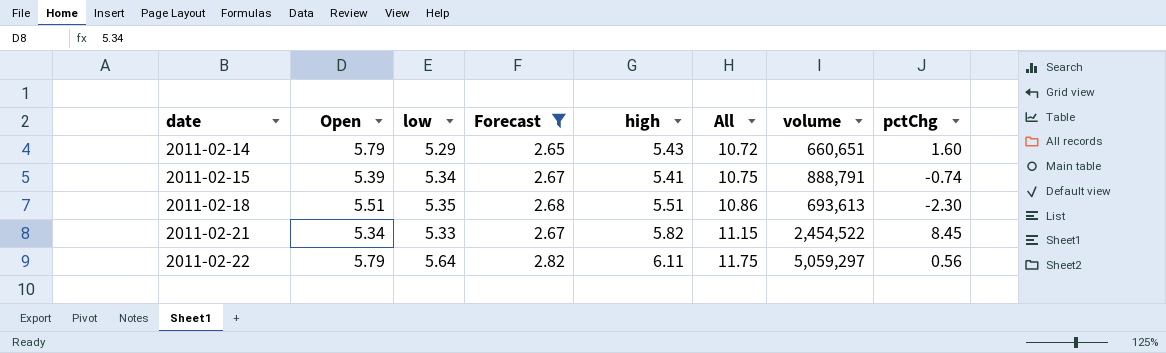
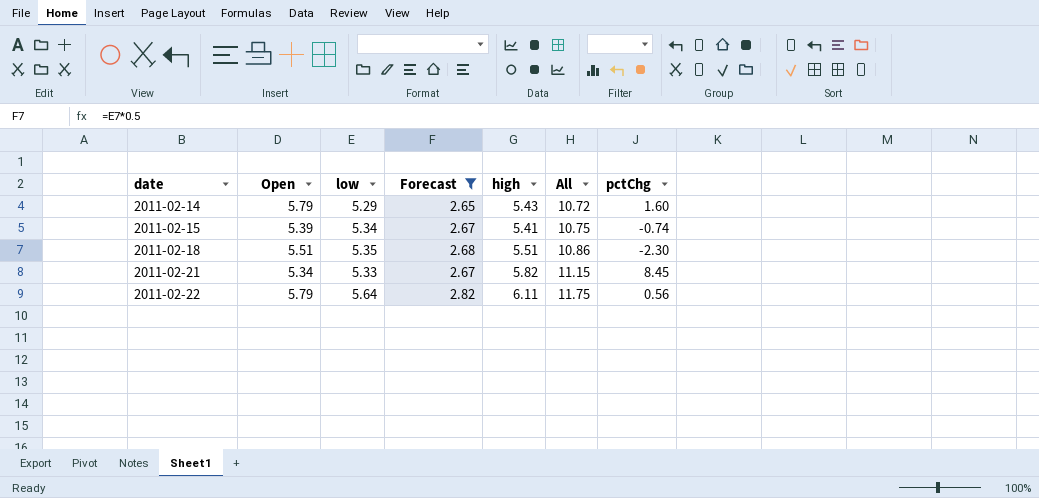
column volume | position: 7 -> none

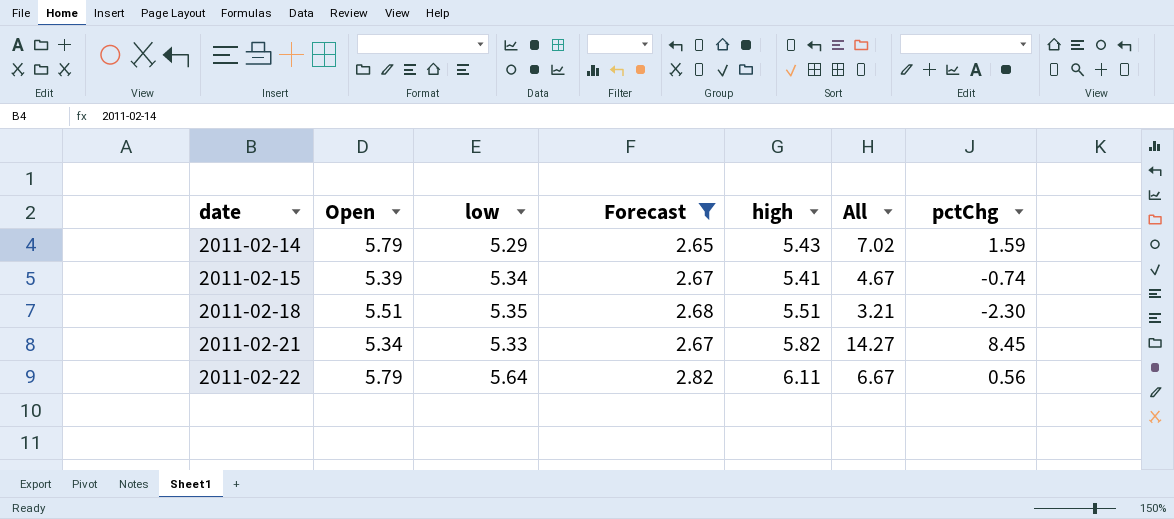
column All | formula: [low] + [high] -> [high] + [pctChg]
2011-02-14 | pctChg: 1.60 -> 1.59

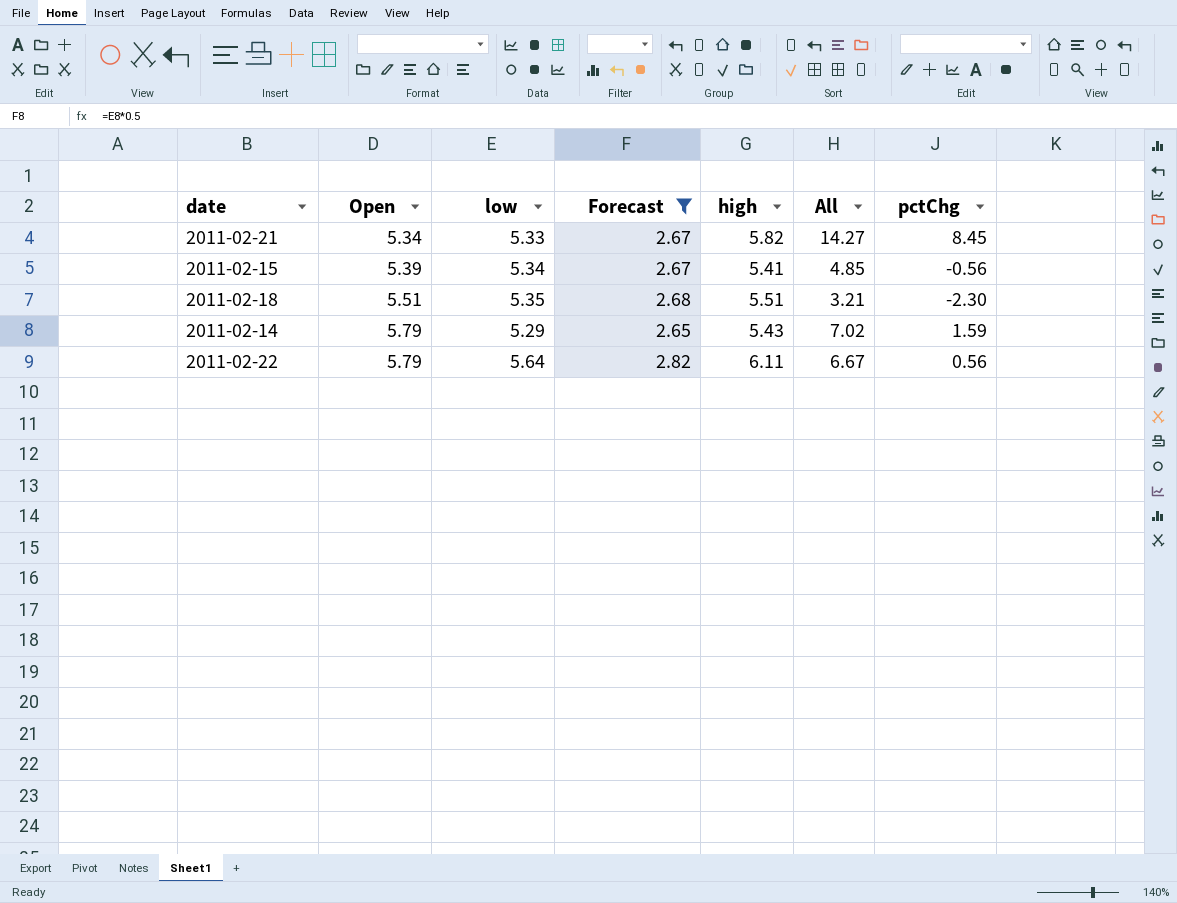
row order: date ascending -> Open ascending
2011-02-15 | All: 4.67 -> 4.85
2011-02-15 | pctChg: -0.74 -> -0.56

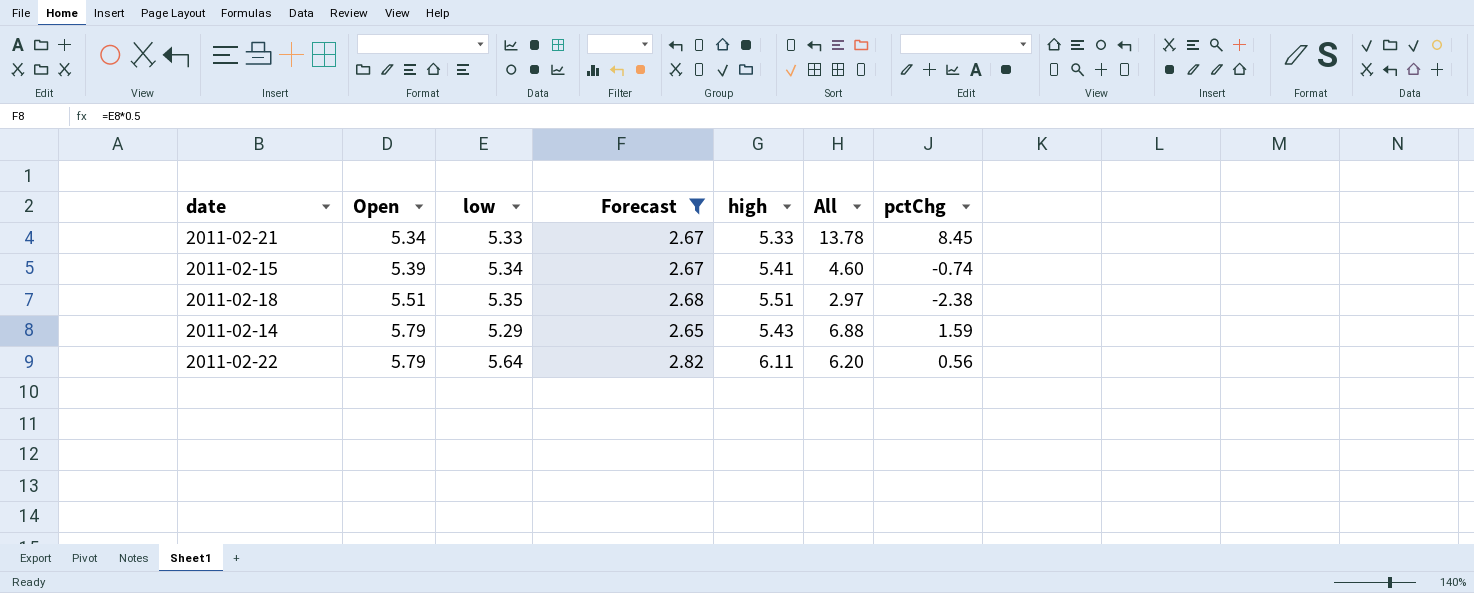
column All | formula: [high] + [pctChg] -> [low] + [pctChg]
2011-02-21 | high: 5.82 -> 5.33
2011-02-15 | pctChg: -0.56 -> -0.74
2011-02-18 | pctChg: -2.30 -> -2.38

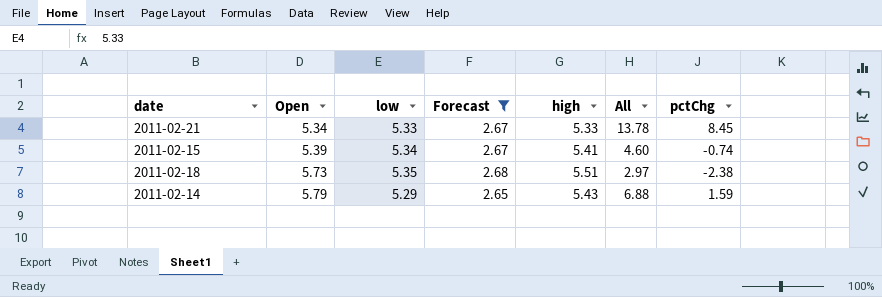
row 2011-02-22: 5.79 | 5.64 | 2.82 | 6.11 | 6.20 | 0.56 -> none
2011-02-18 | Open: 5.51 -> 5.73

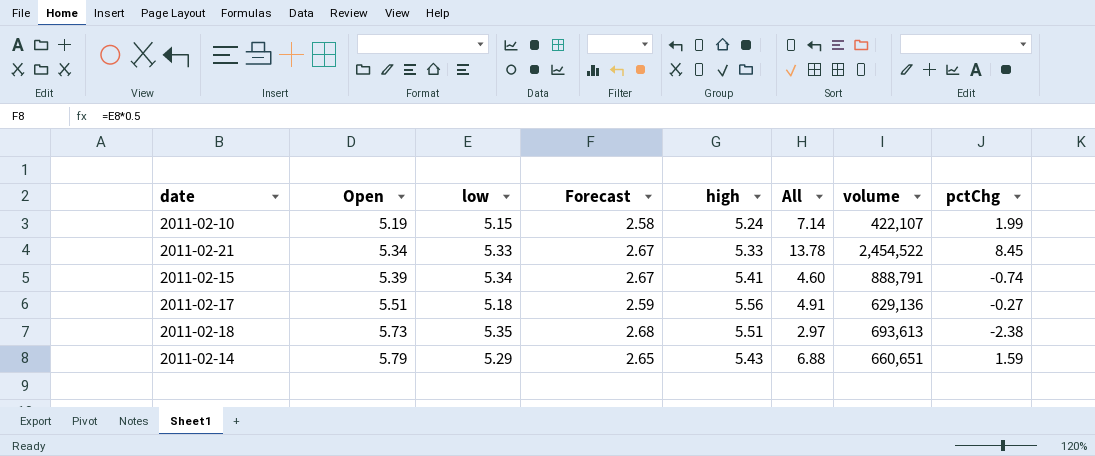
filter: Forecast >= 2.65 -> none
column volume | position: none -> 7

